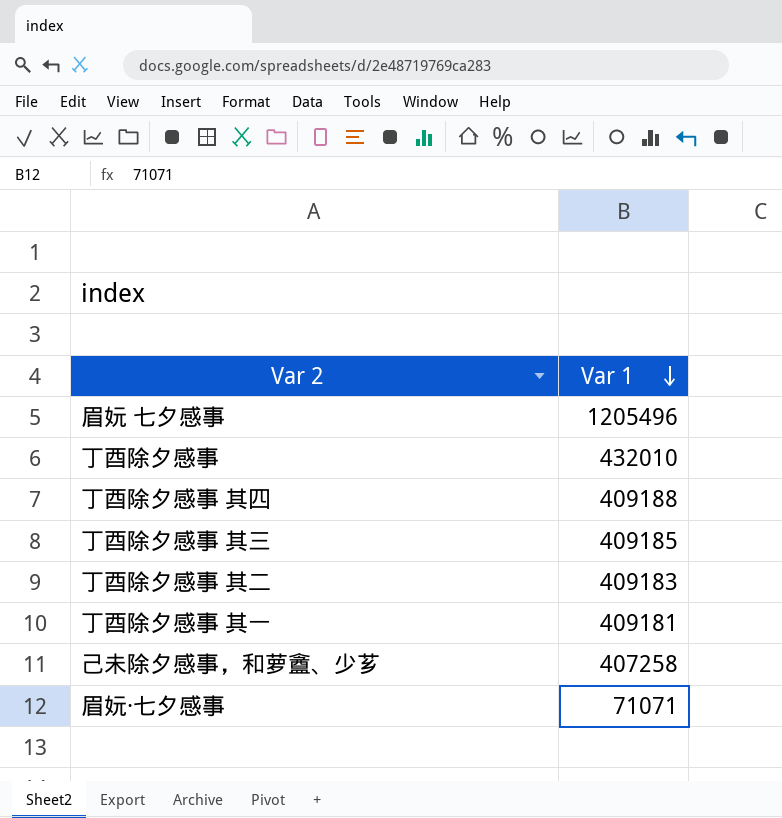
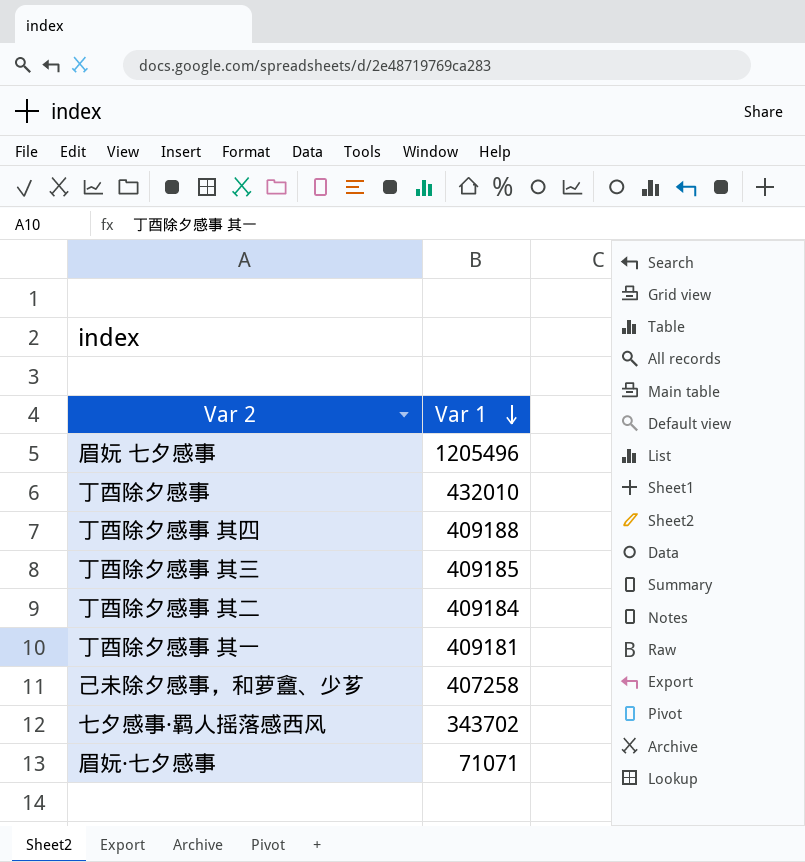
丁酉除夕感事 其二 | Var 1: 409183 -> 409184
row 七夕感事·羁人摇落感西风: none -> 343702

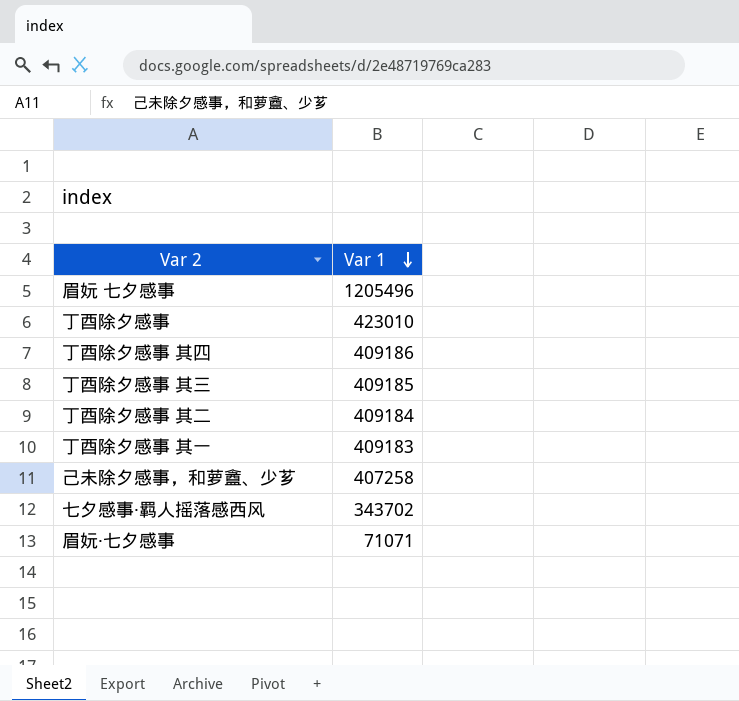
丁酉除夕感事 | Var 1: 432010 -> 423010
丁酉除夕感事 其四 | Var 1: 409188 -> 409186
丁酉除夕感事 其一 | Var 1: 409181 -> 409183

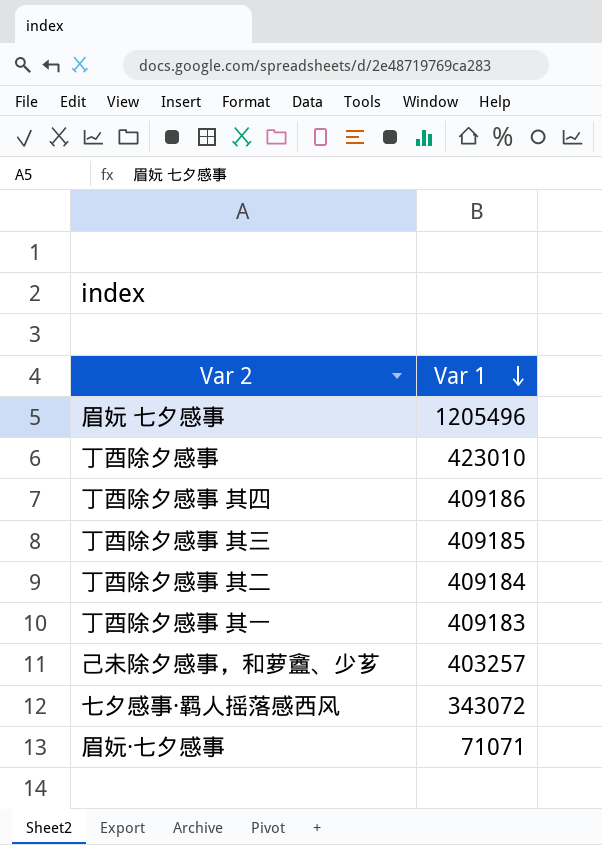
己未除夕感事，和萝盦、少芗 | Var 1: 407258 -> 403257
七夕感事·羁人摇落感西风 | Var 1: 343702 -> 343072

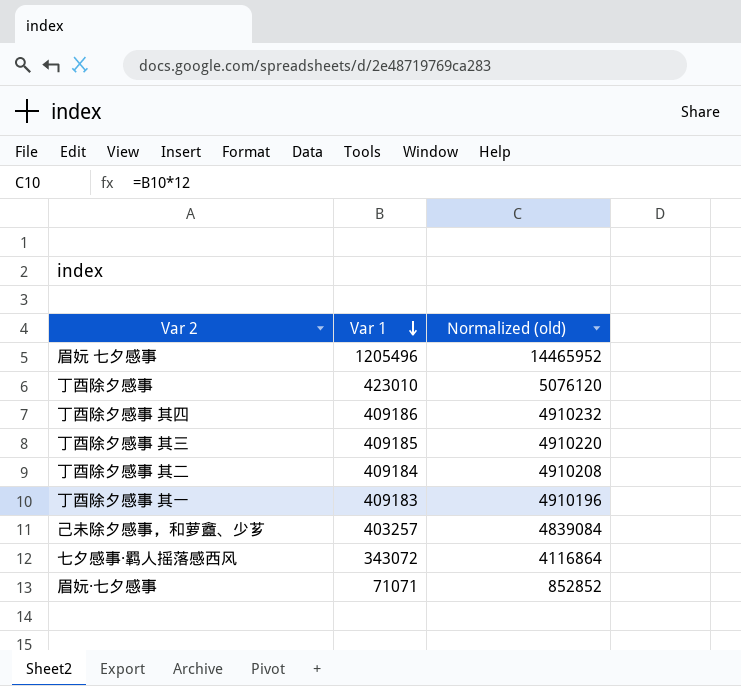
column Normalized (old) | formula: none -> [Var 1] * 12

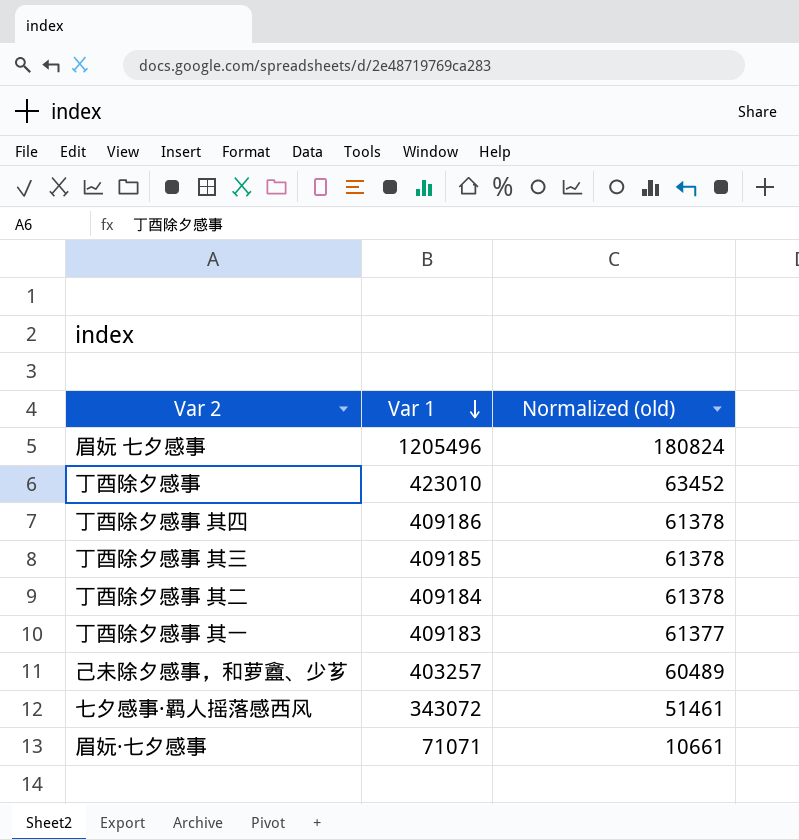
column Normalized (old) | formula: [Var 1] * 12 -> [Var 1] * 0.15

